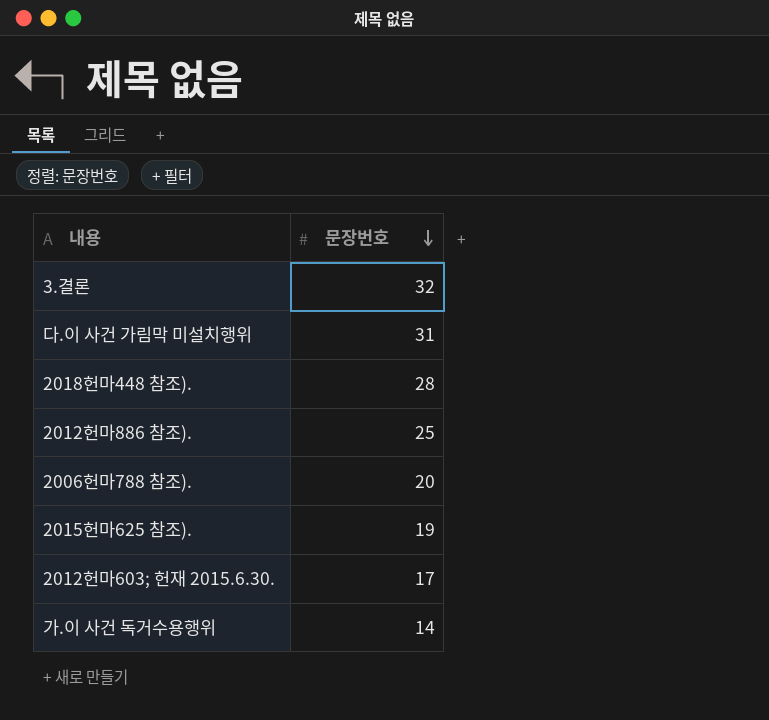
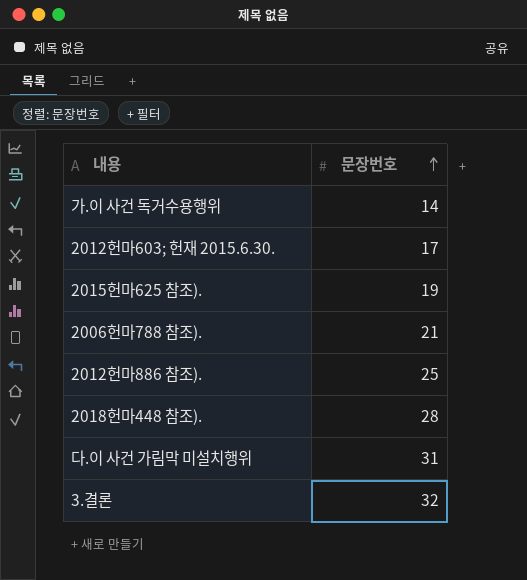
row order: 문장번호 descending -> 문장번호 ascending
2006헌마788 참조). | 문장번호: 20 -> 21

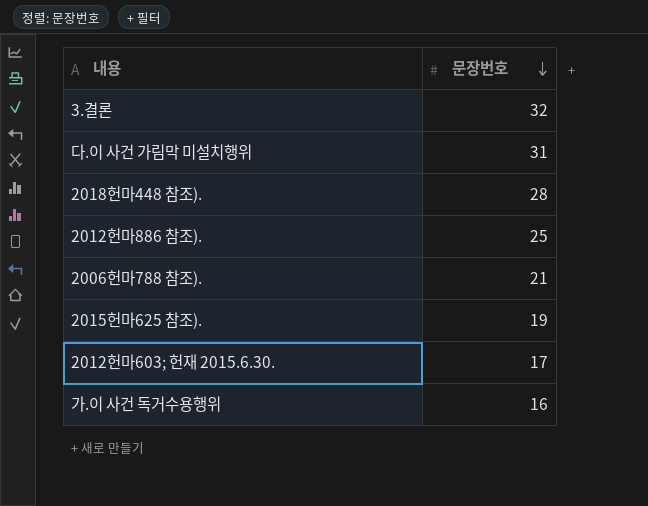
row order: 문장번호 ascending -> 문장번호 descending
가.이 사건 독거수용행위 | 문장번호: 14 -> 16

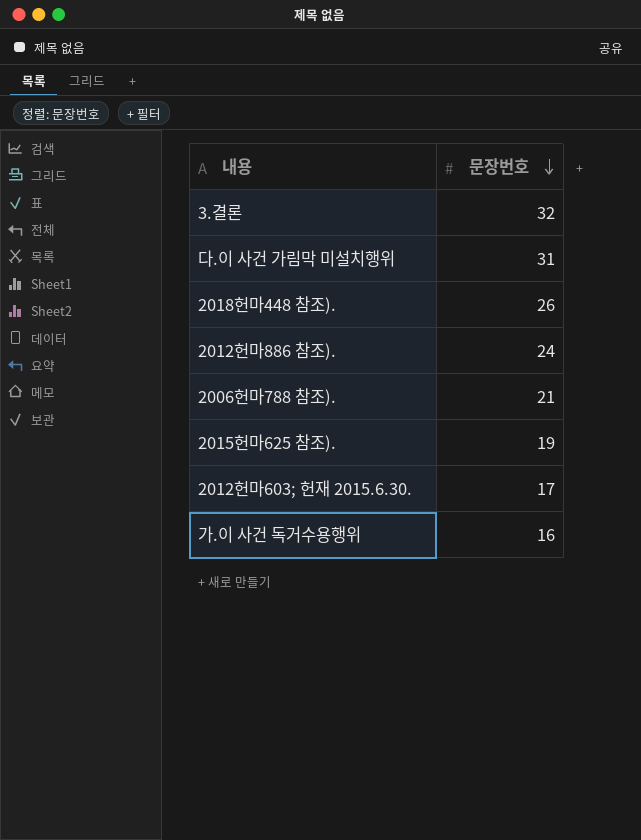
2018헌마448 참조). | 문장번호: 28 -> 26
2012헌마886 참조). | 문장번호: 25 -> 24

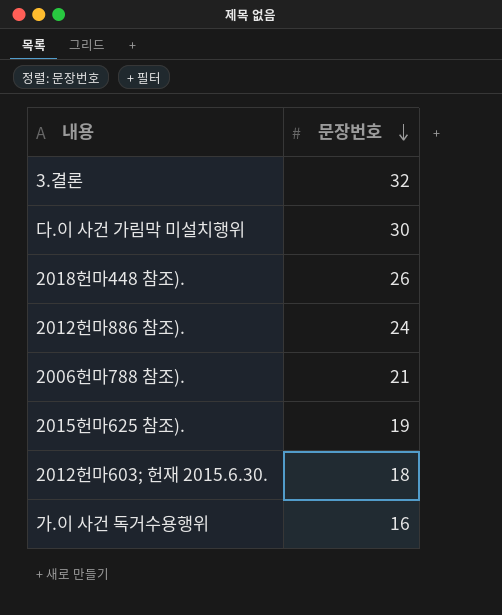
다.이 사건 가림막 미설치행위 | 문장번호: 31 -> 30
2012헌마603; 헌재 2015.6.30. | 문장번호: 17 -> 18

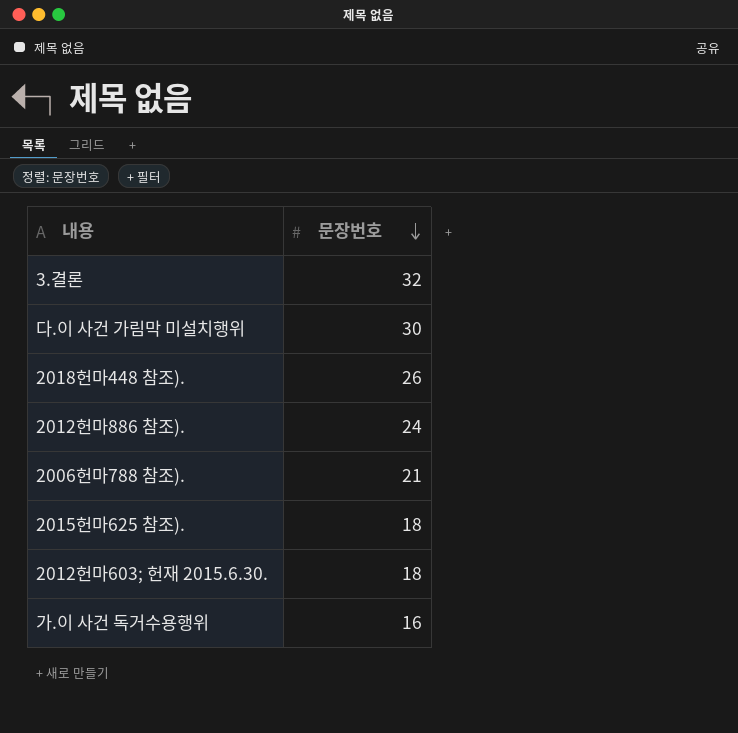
2015헌마625 참조). | 문장번호: 19 -> 18

